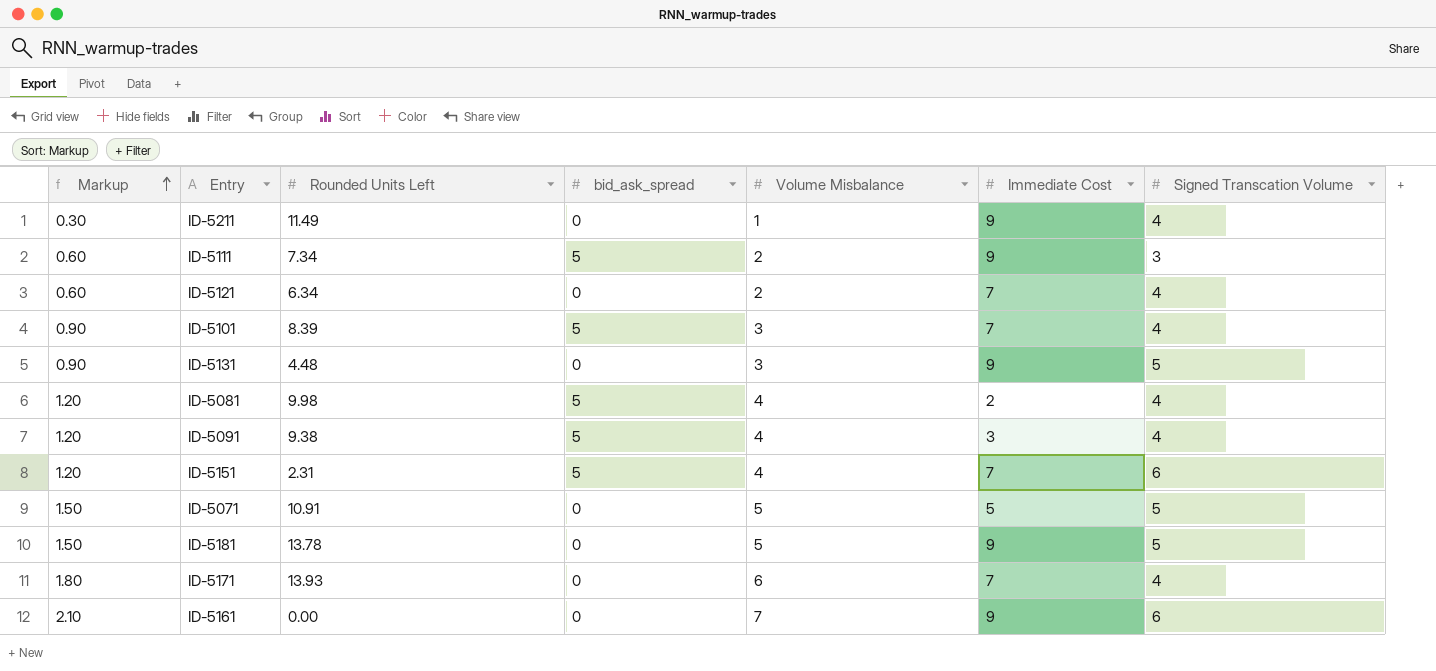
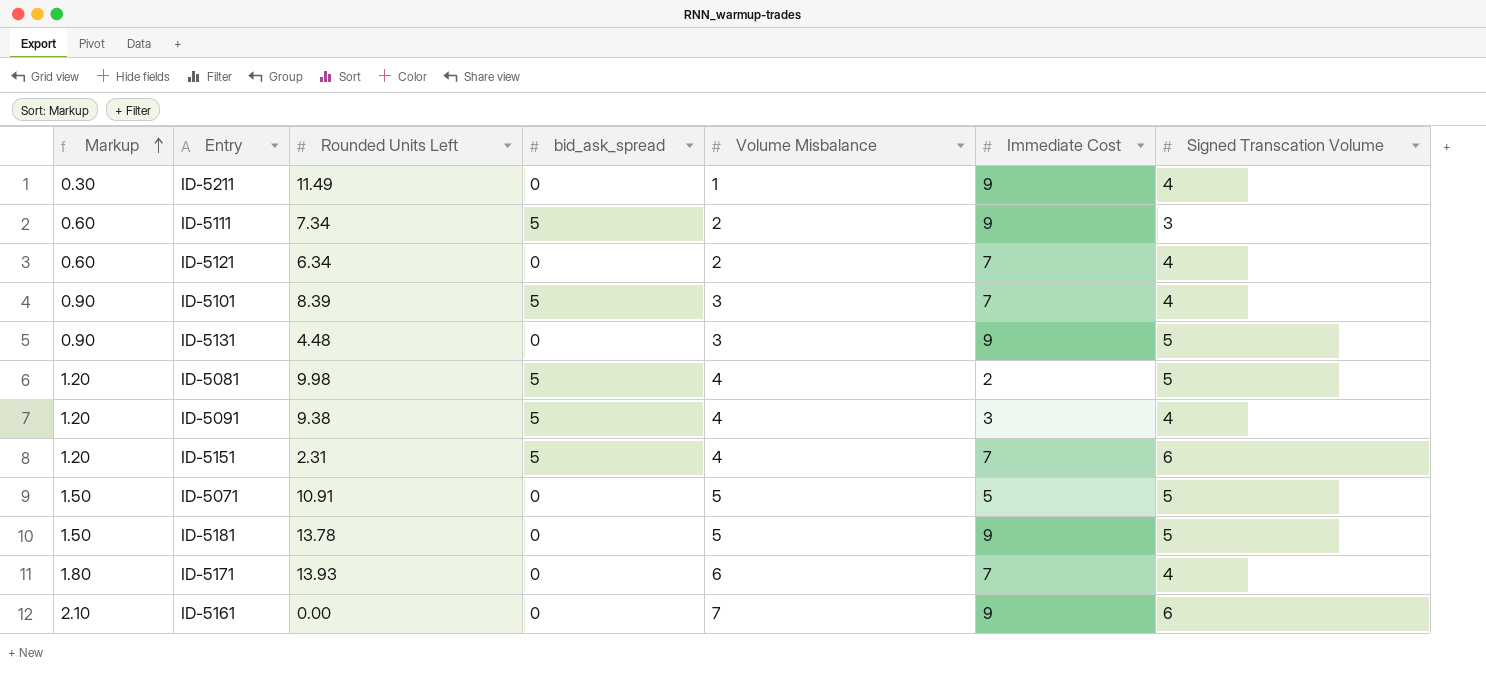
ID-5081 | Signed Transcation Volume: 4 -> 5

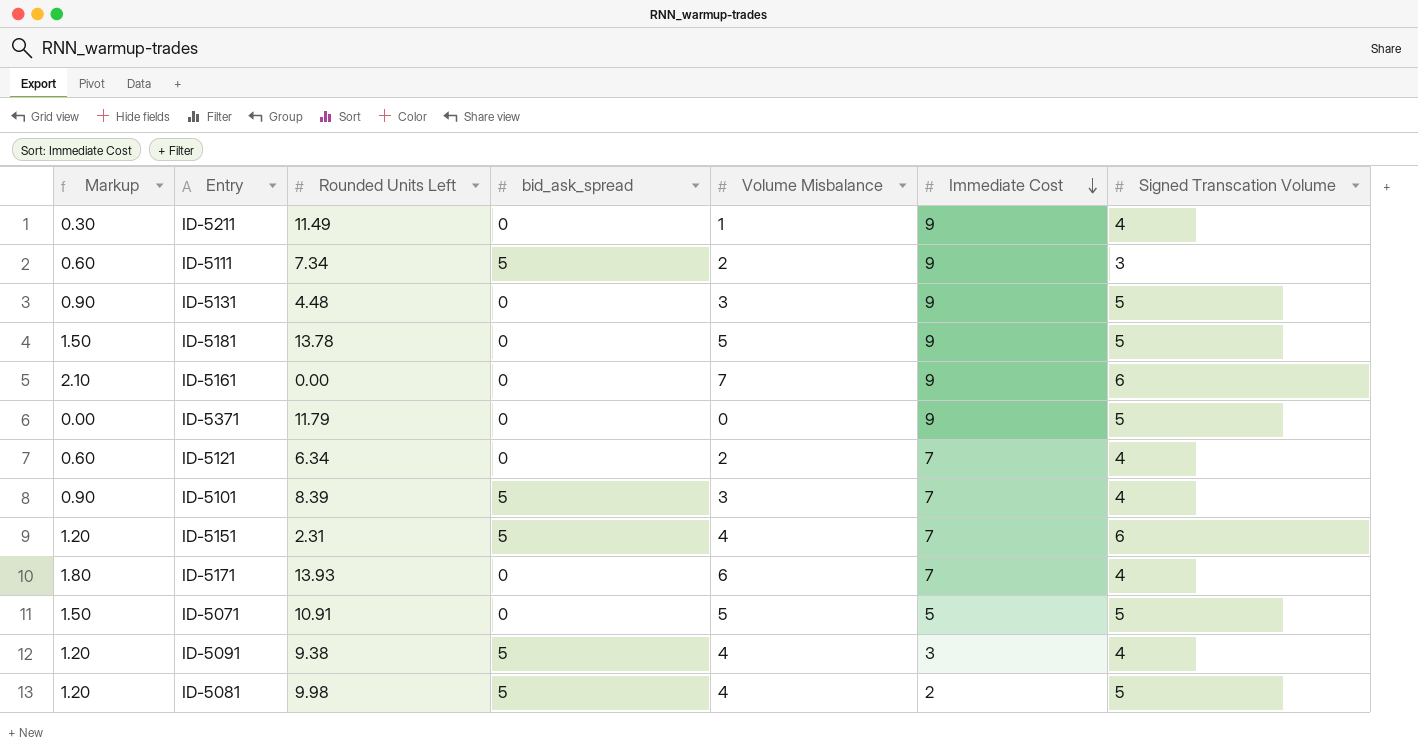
row order: Markup ascending -> Immediate Cost descending
row ID-5371: none -> 0.00 | 11.79 | 0 | 0 | 9 | 5

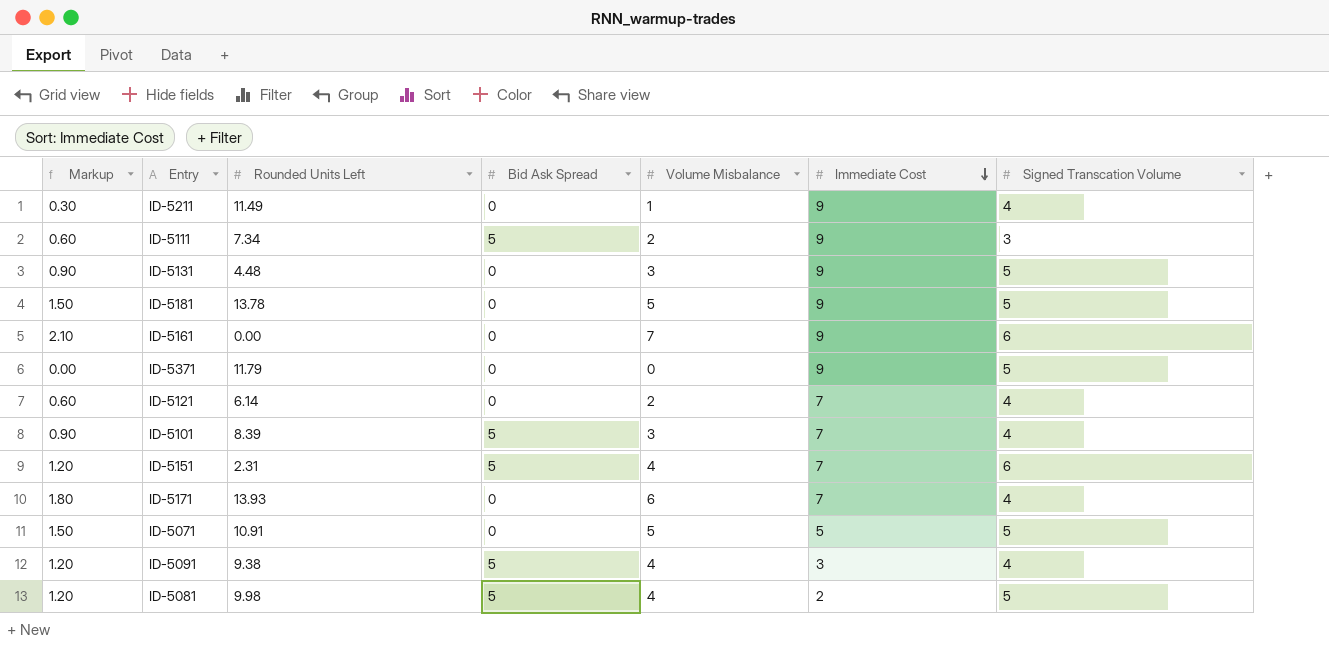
column name: bid_ask_spread -> Bid Ask Spread
ID-5121 | Rounded Units Left: 6.34 -> 6.14

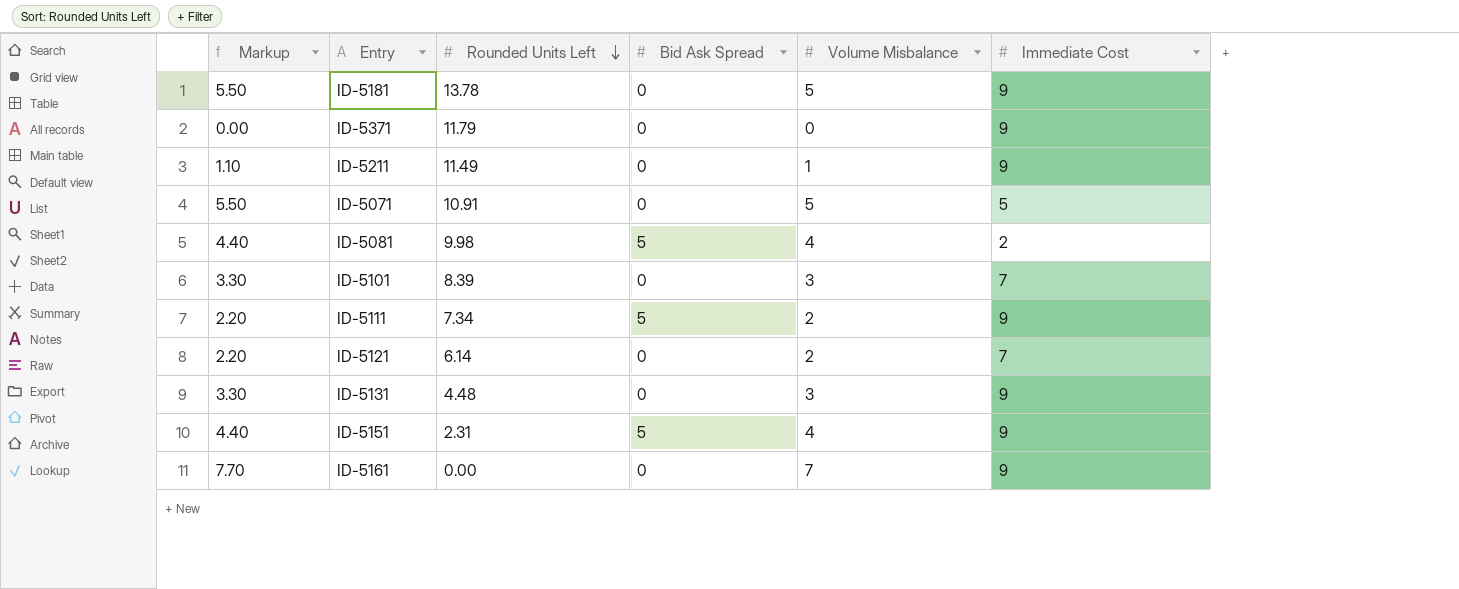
row order: Immediate Cost descending -> Rounded Units Left descending
column Signed Transcation Volume | position: 7 -> none
column Markup | formula: [Volume Misbalance] * 0.3 -> [Volume Misbalance] * 1.1
row ID-5171: 1.80 | 13.93 | 0 | 6 | 7 | 4 -> none
row ID-5091: 1.20 | 9.38 | 5 | 4 | 3 | 4 -> none
ID-5101 | Bid Ask Spread: 5 -> 0
ID-5151 | Immediate Cost: 7 -> 9

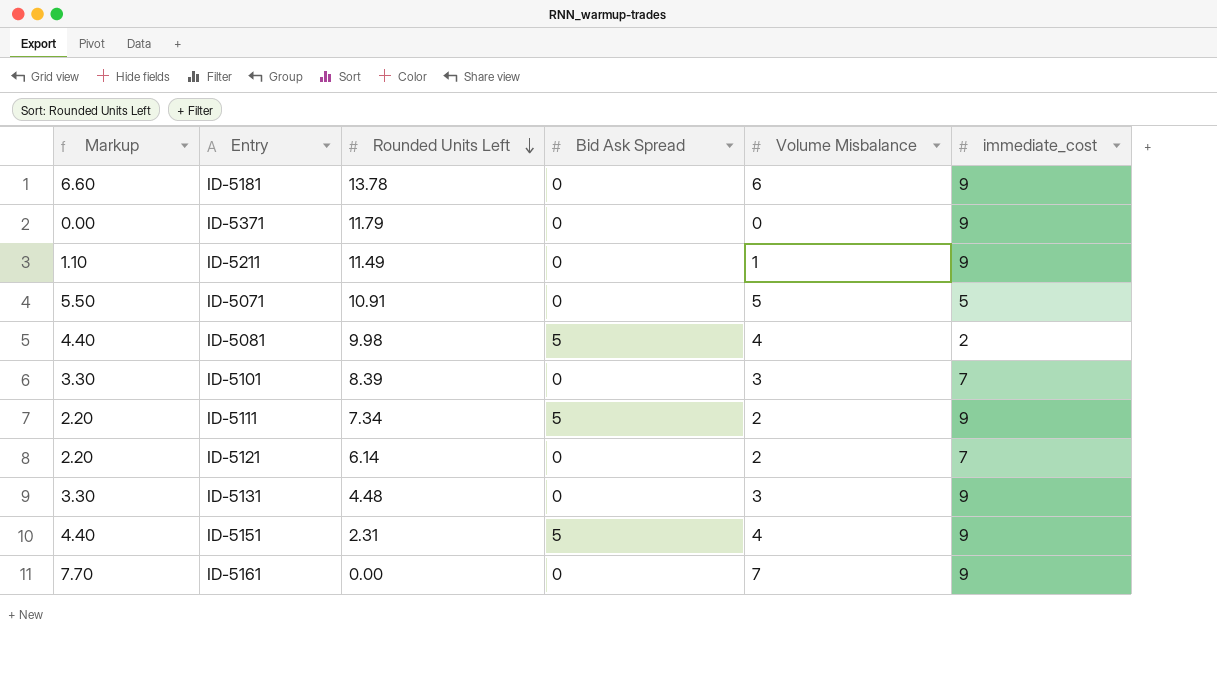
column name: Immediate Cost -> immediate_cost
ID-5181 | Markup: 5.50 -> 6.60
ID-5181 | Volume Misbalance: 5 -> 6

